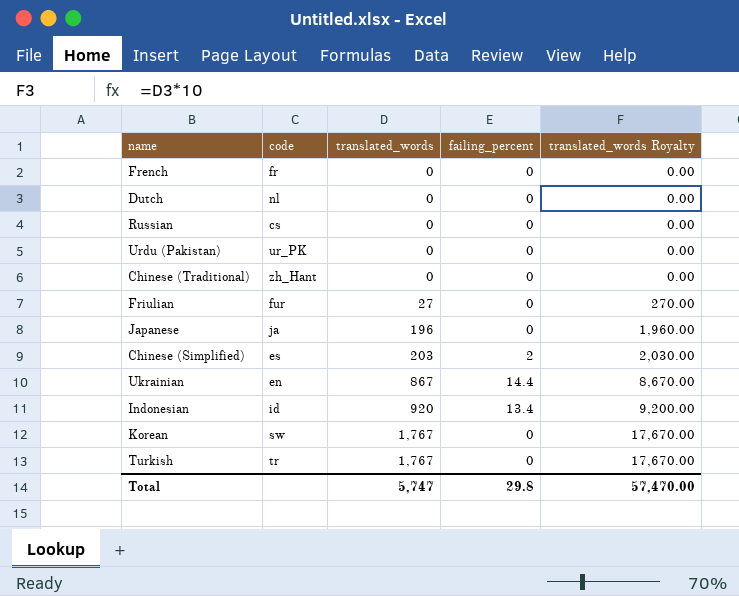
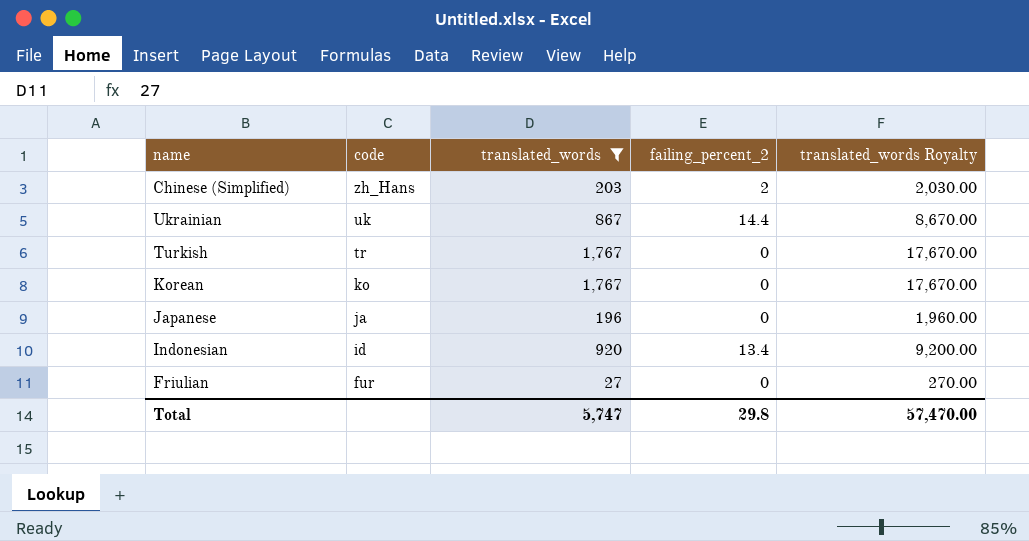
filter: none -> translated_words != 0
row order: translated_words ascending -> code descending
column name: failing_percent -> failing_percent_2
Chinese (Simplified) | code: es -> zh_Hans
Ukrainian | code: en -> uk
Korean | code: sw -> ko

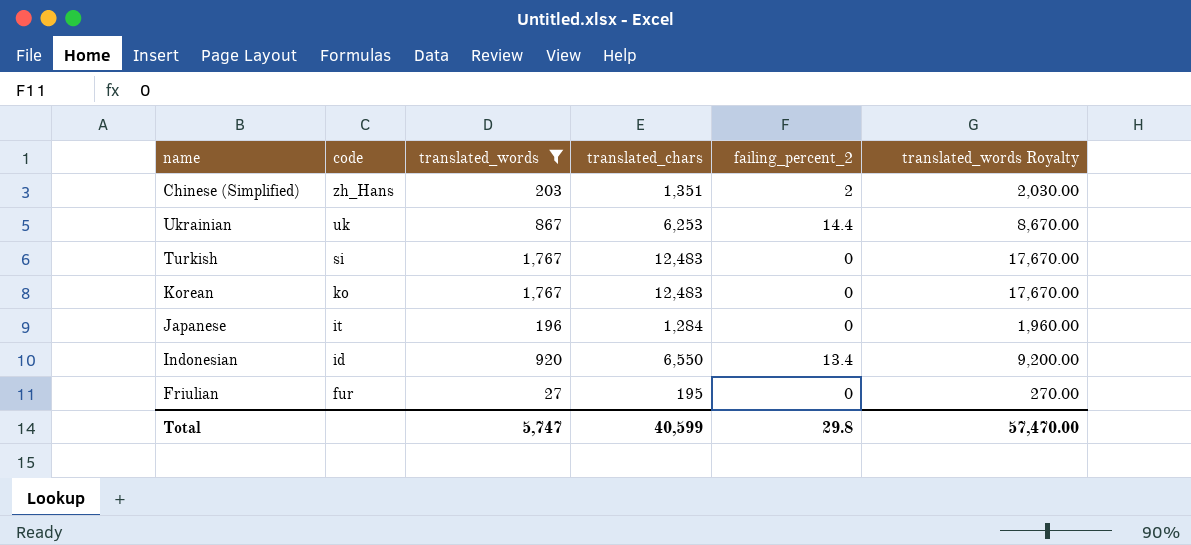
column translated_chars | position: none -> 4
Turkish | code: tr -> si
Japanese | code: ja -> it

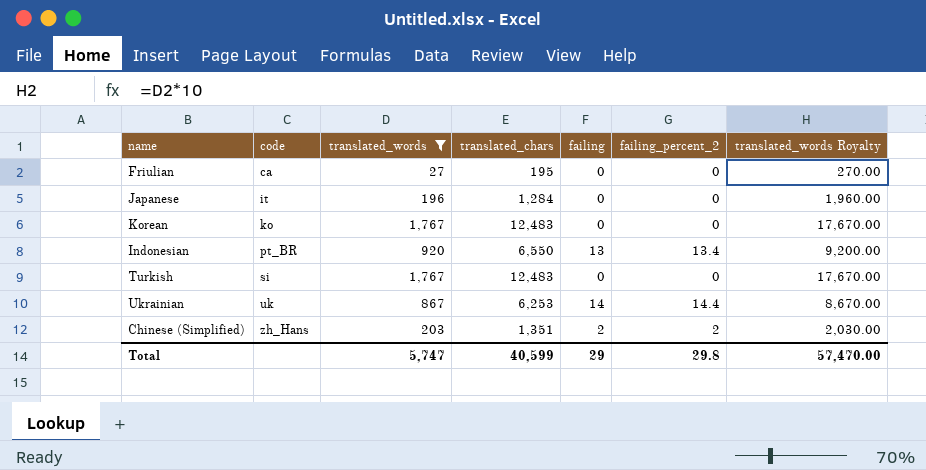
row order: code descending -> code ascending
column failing | position: none -> 5
Friulian | code: fur -> ca
Indonesian | code: id -> pt_BR

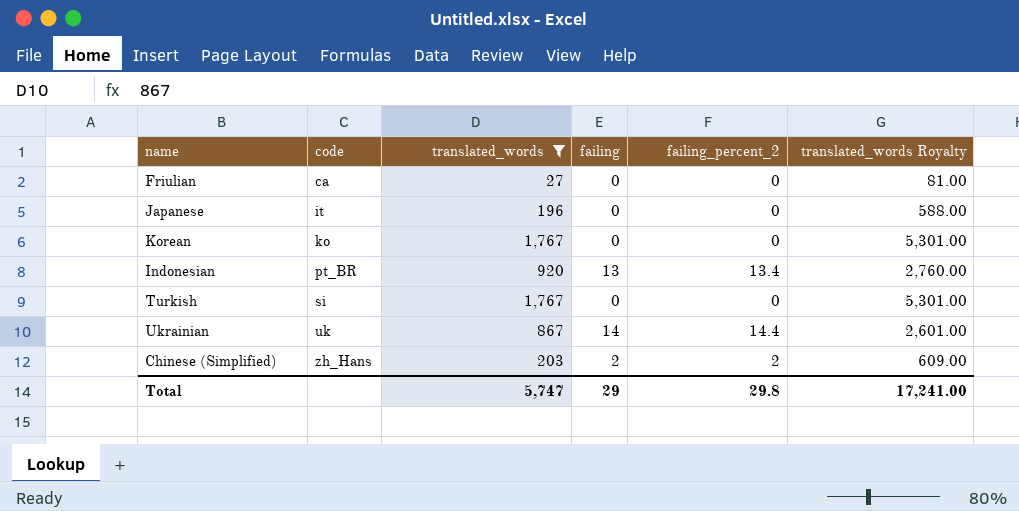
column translated_chars | position: 4 -> none
column translated_words Royalty | formula: [translated_words] * 10 -> [translated_words] * 3
Total | translated_words Royalty: 57,470.00 -> 17,241.00

